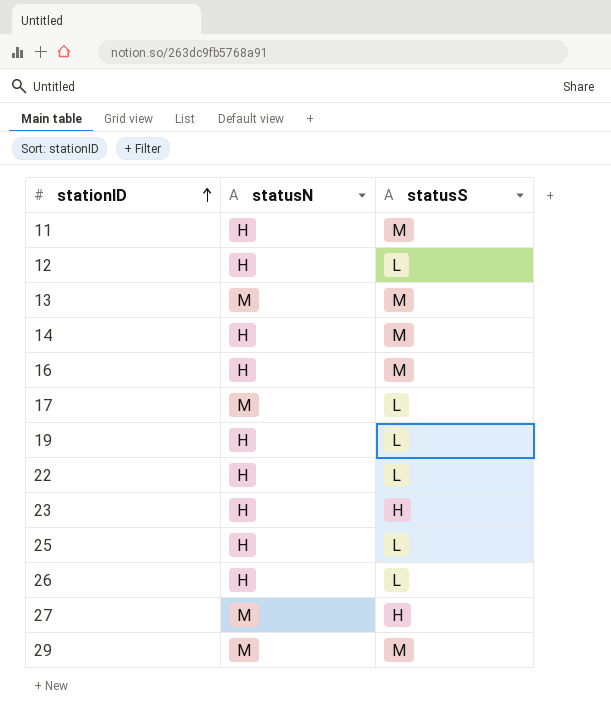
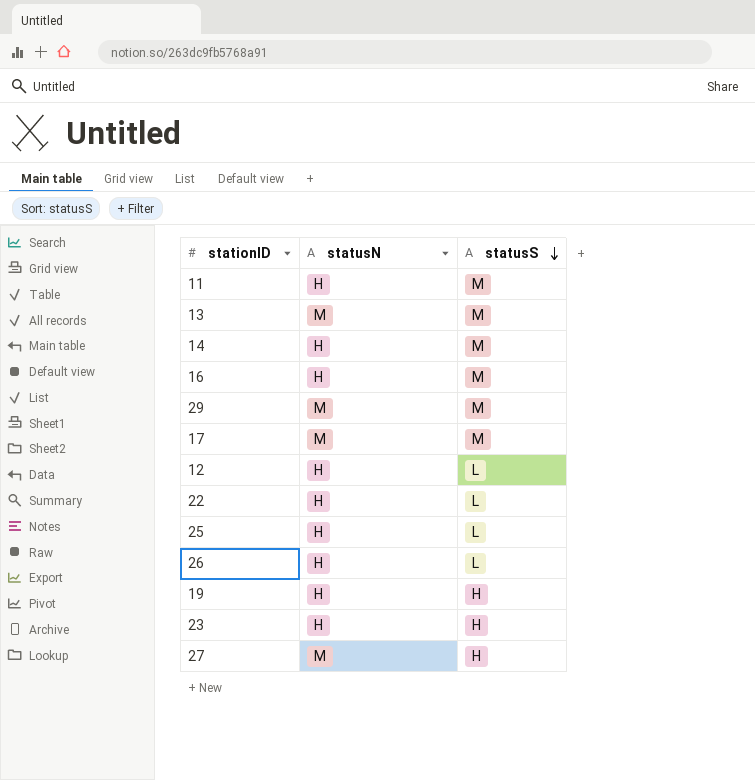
row order: stationID ascending -> statusS descending
17 | statusS: L -> M
19 | statusS: L -> H

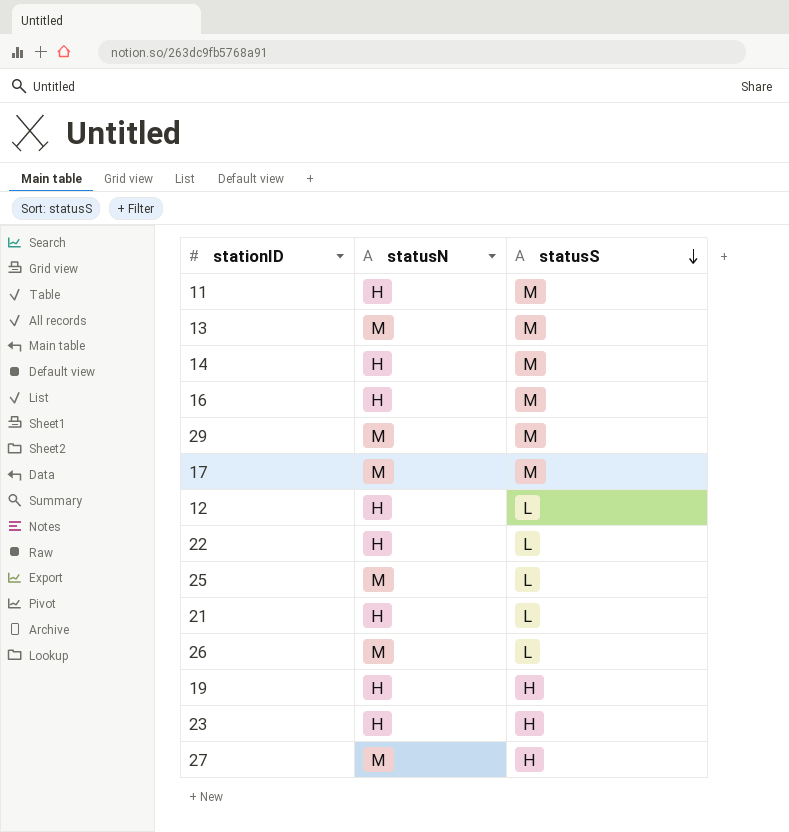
25 | statusN: H -> M
row 21: none -> H | L
26 | statusN: H -> M

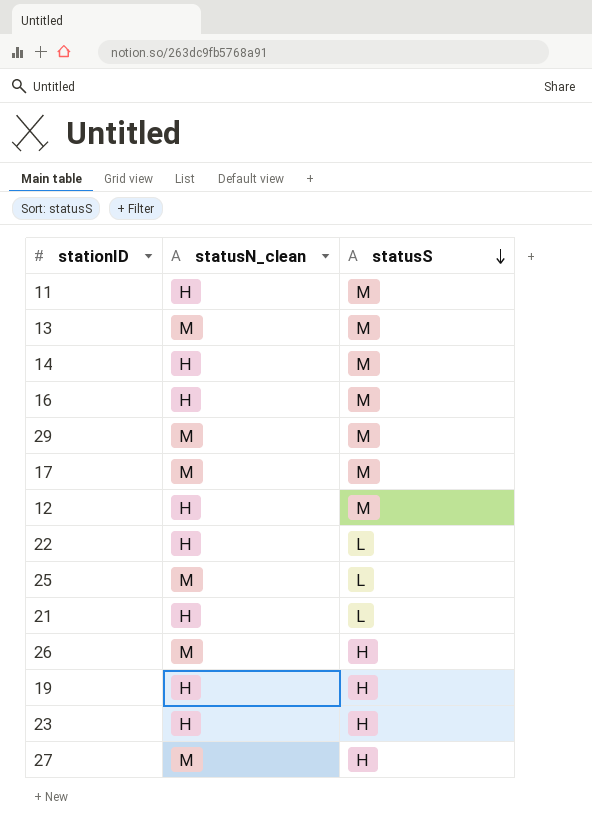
column name: statusN -> statusN_clean
12 | statusS: L -> M
26 | statusS: L -> H

